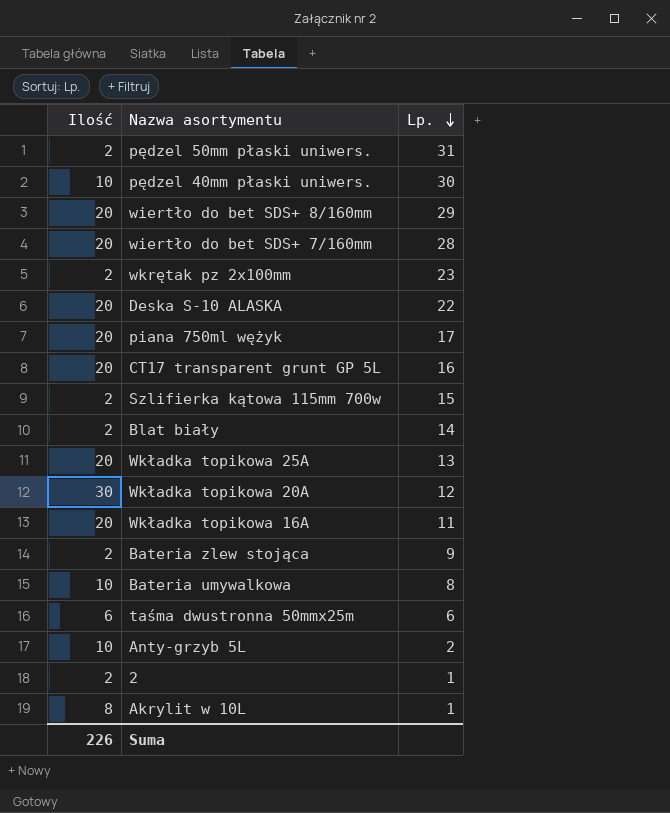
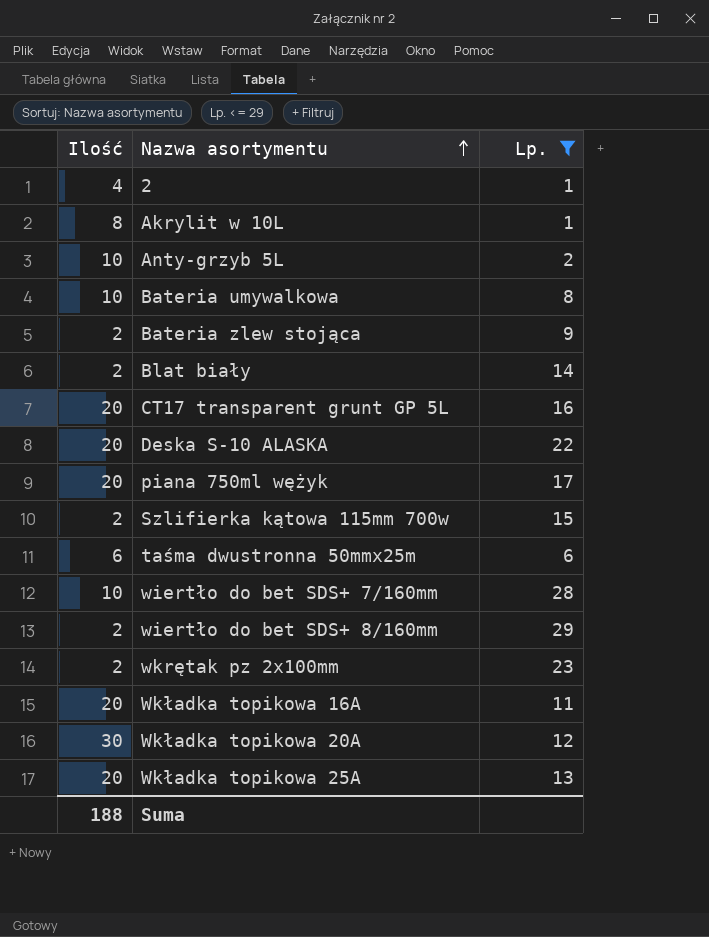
filter: none -> Lp. <= 29
row order: Lp. descending -> Nazwa asortymentu ascending
2 | Ilość: 2 -> 4
wiertło do bet SDS+ 7/160mm | Ilość: 20 -> 10
wiertło do bet SDS+ 8/160mm | Ilość: 20 -> 2
Suma | Ilość: 226 -> 188

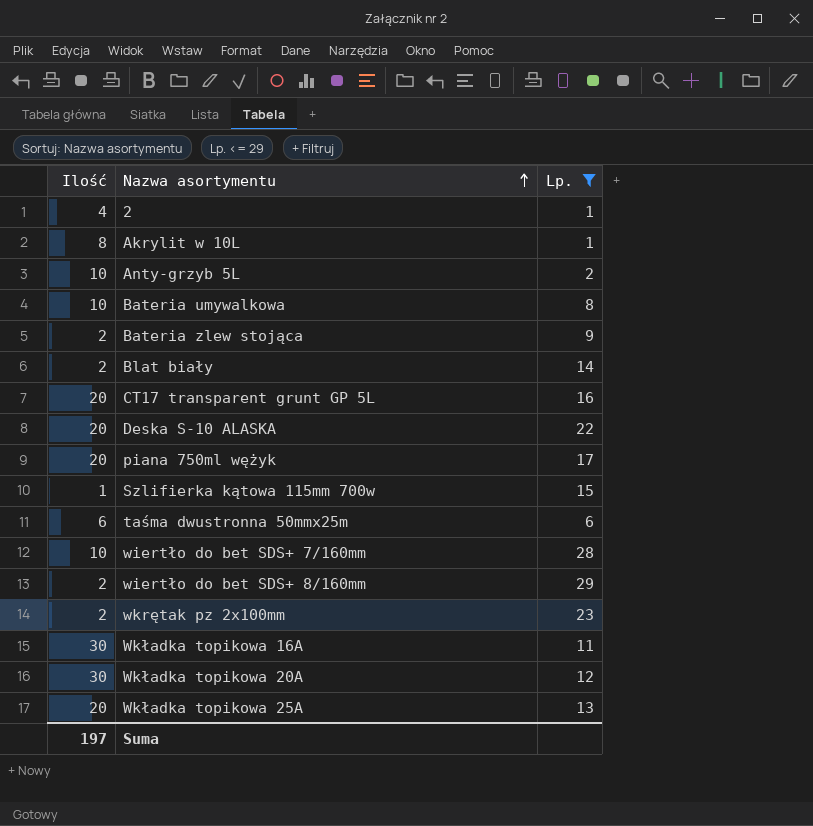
Szlifierka kątowa 115mm 700w | Ilość: 2 -> 1
Wkładka topikowa 16A | Ilość: 20 -> 30
Suma | Ilość: 188 -> 197

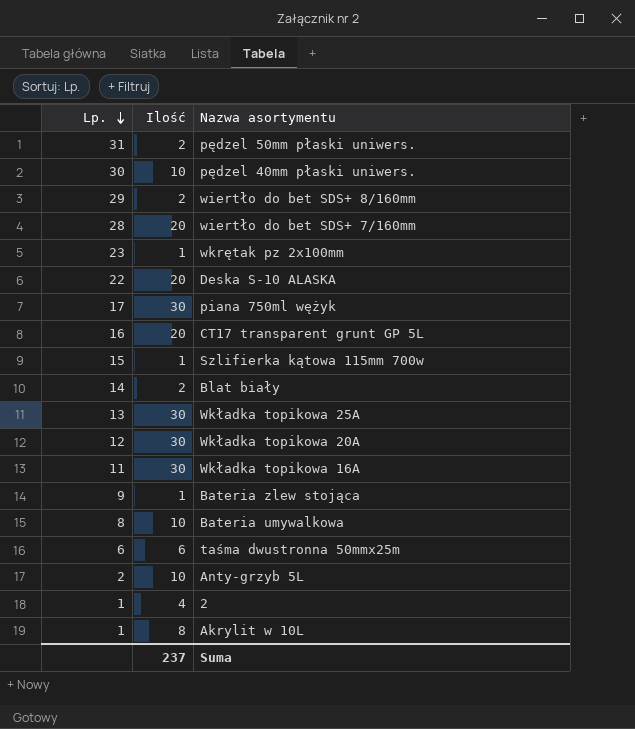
filter: Lp. <= 29 -> none
row order: Nazwa asortymentu ascending -> Lp. descending
column Lp. | position: 3 -> 1
wiertło do bet SDS+ 7/160mm | Ilość: 10 -> 20
wkrętak pz 2x100mm | Ilość: 2 -> 1
piana 750ml wężyk | Ilość: 20 -> 30
Wkładka topikowa 25A | Ilość: 20 -> 30
Bateria zlew stojąca | Ilość: 2 -> 1
Suma | Ilość: 197 -> 237

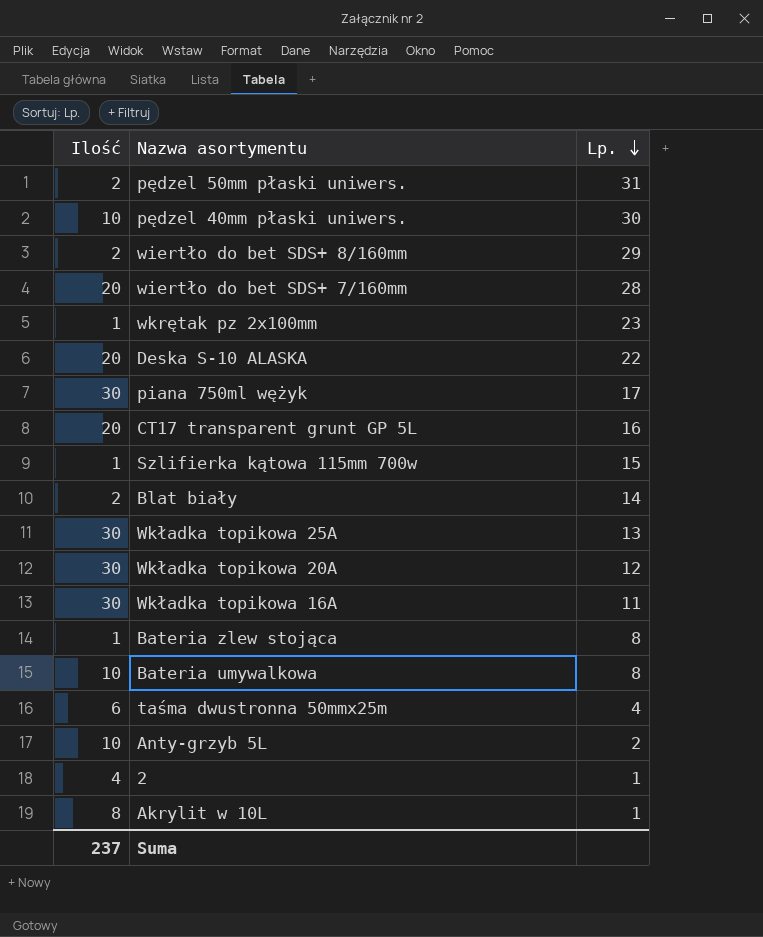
column Lp. | position: 1 -> 3
Bateria zlew stojąca | Lp.: 9 -> 8
taśma dwustronna 50mmx25m | Lp.: 6 -> 4

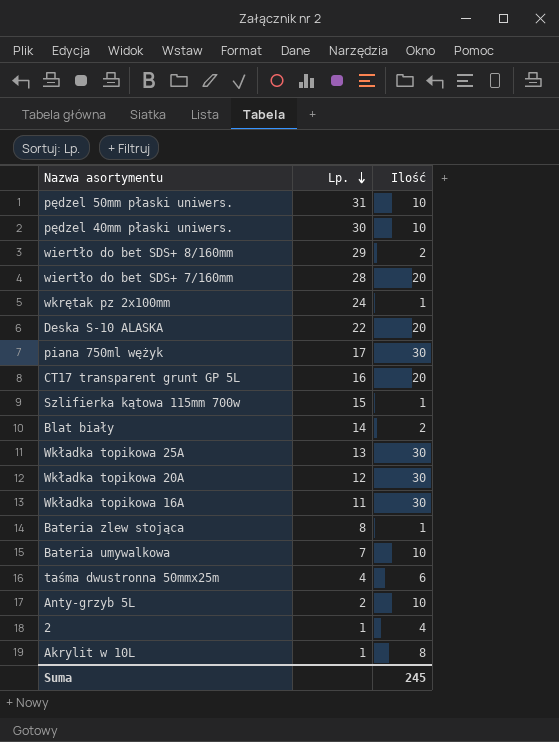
column Ilość | position: 1 -> 3
pędzel 50mm płaski uniwers. | Ilość: 2 -> 10
wkrętak pz 2x100mm | Lp.: 23 -> 24
Bateria umywalkowa | Lp.: 8 -> 7
Suma | Ilość: 237 -> 245

